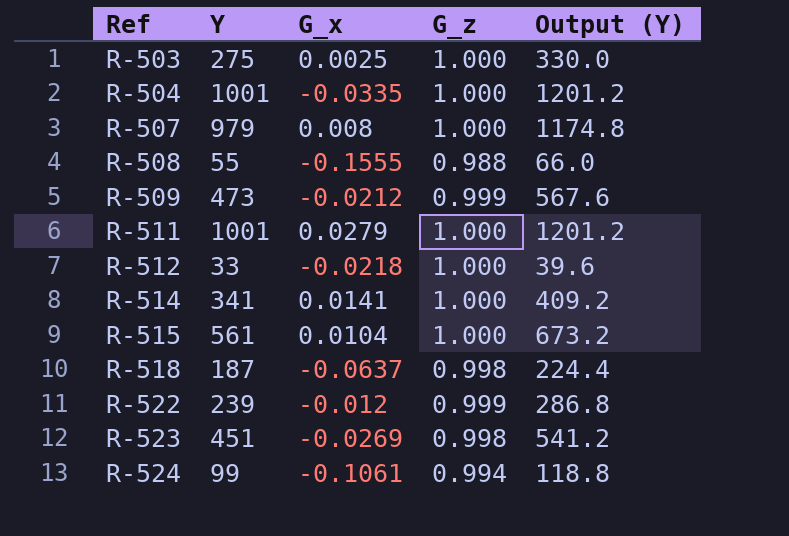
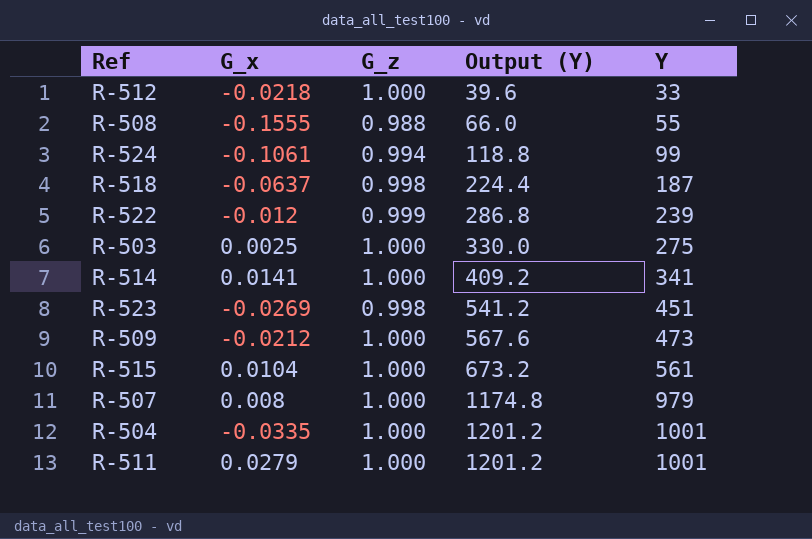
row order: Ref ascending -> Output (Y) ascending
column Y | position: 2 -> 5
R-509 | G_z: 0.999 -> 1.000

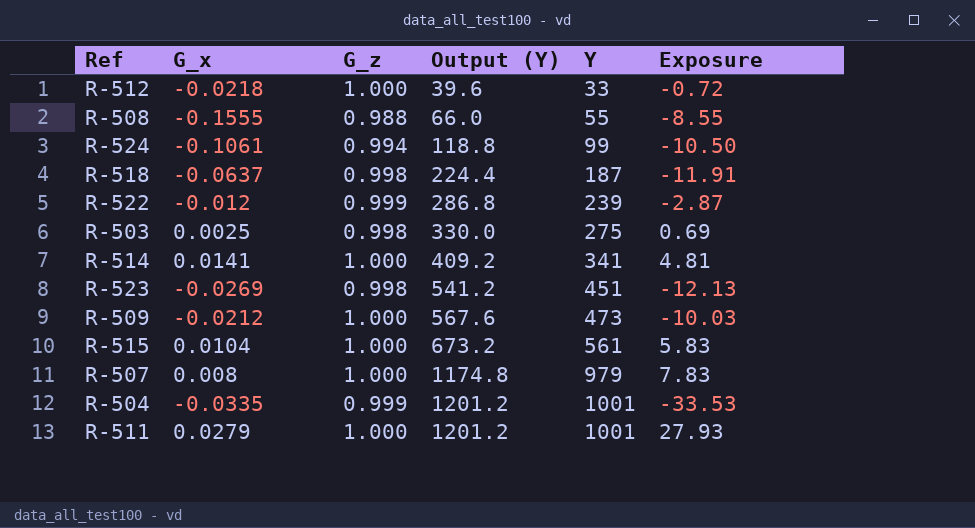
column Exposure | formula: none -> [G_x] * [Y]
R-503 | G_z: 1.000 -> 0.998
R-504 | G_z: 1.000 -> 0.999

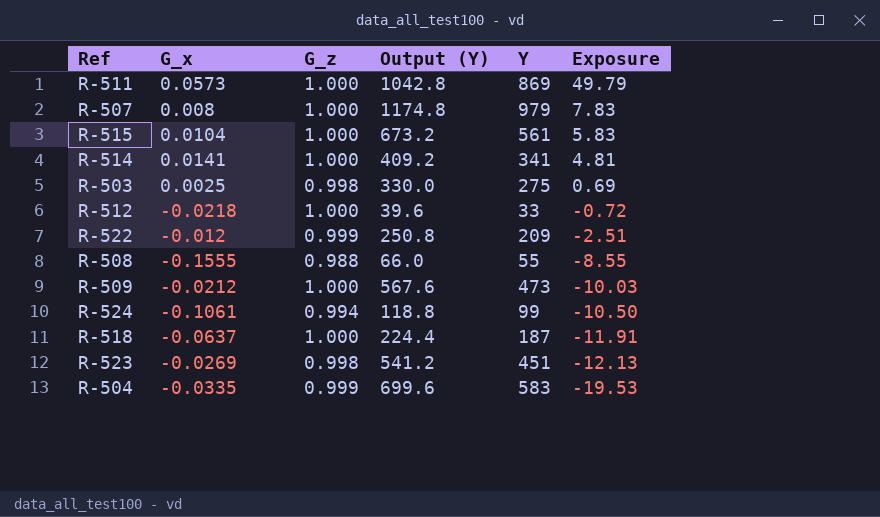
row order: Output (Y) ascending -> Exposure descending
R-511 | G_x: 0.0279 -> 0.0573
R-511 | Output (Y): 1201.2 -> 1042.8
R-511 | Y: 1001 -> 869
R-511 | Exposure: 27.93 -> 49.79
R-522 | Output (Y): 286.8 -> 250.8
R-522 | Y: 239 -> 209
R-522 | Exposure: -2.87 -> -2.51
R-518 | G_z: 0.998 -> 1.000
R-504 | Output (Y): 1201.2 -> 699.6
R-504 | Y: 1001 -> 583
R-504 | Exposure: -33.53 -> -19.53

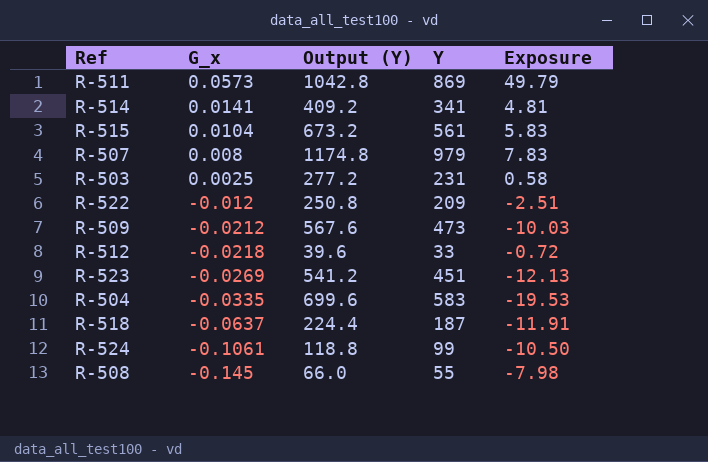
row order: Exposure descending -> G_x descending
column G_z | position: 3 -> none
R-503 | Output (Y): 330.0 -> 277.2
R-503 | Y: 275 -> 231
R-503 | Exposure: 0.69 -> 0.58
R-508 | G_x: -0.1555 -> -0.145
R-508 | Exposure: -8.55 -> -7.98

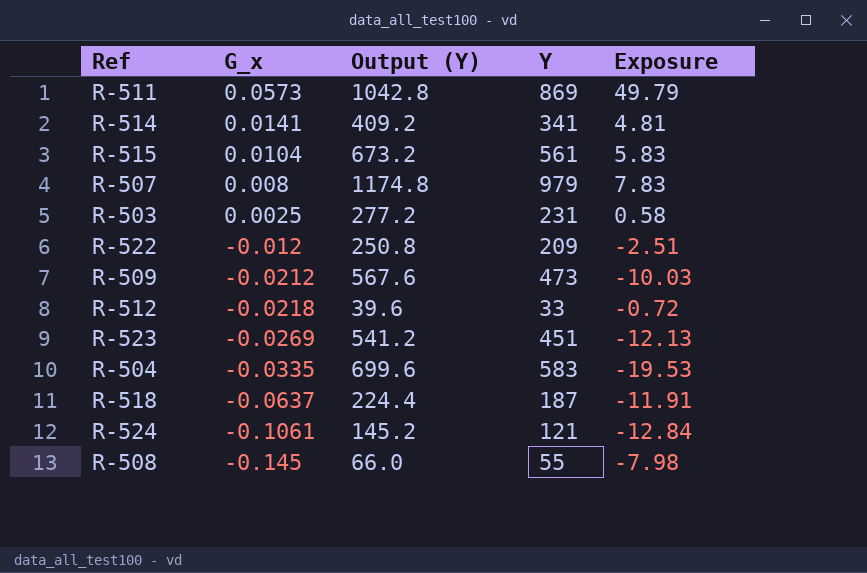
R-524 | Output (Y): 118.8 -> 145.2
R-524 | Y: 99 -> 121
R-524 | Exposure: -10.50 -> -12.84

